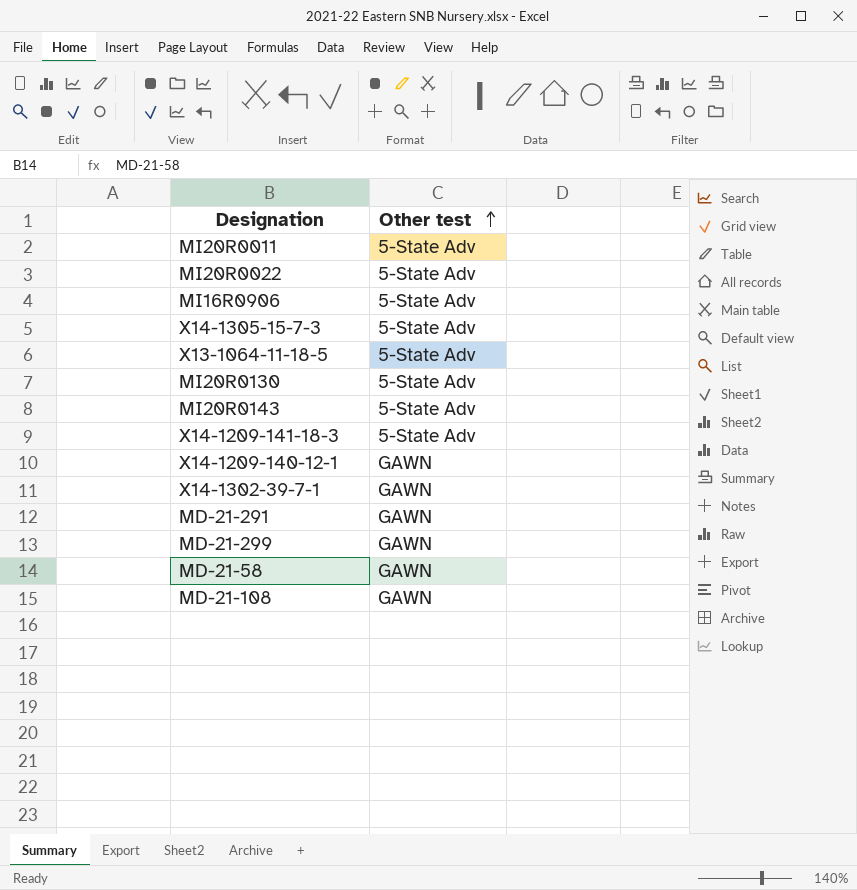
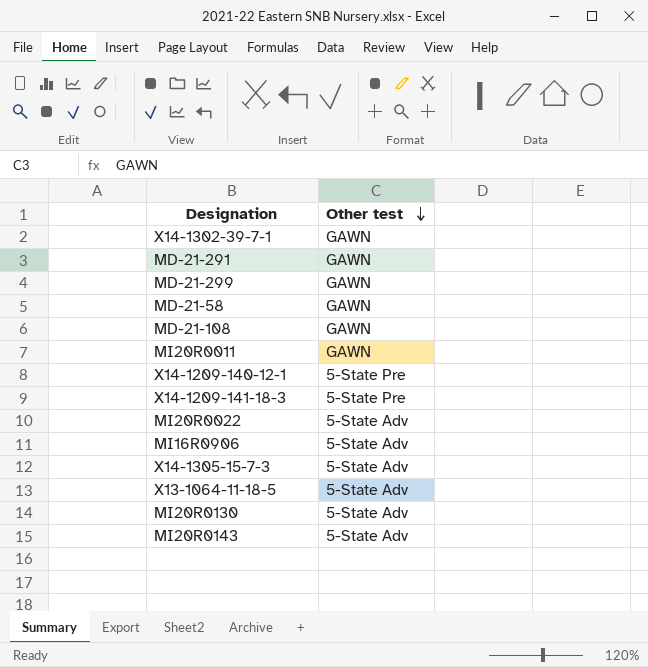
row order: Other test ascending -> Other test descending
MI20R0011 | Other test: 5-State Adv -> GAWN
X14-1209-140-12-1 | Other test: GAWN -> 5-State Pre
X14-1209-141-18-3 | Other test: 5-State Adv -> 5-State Pre

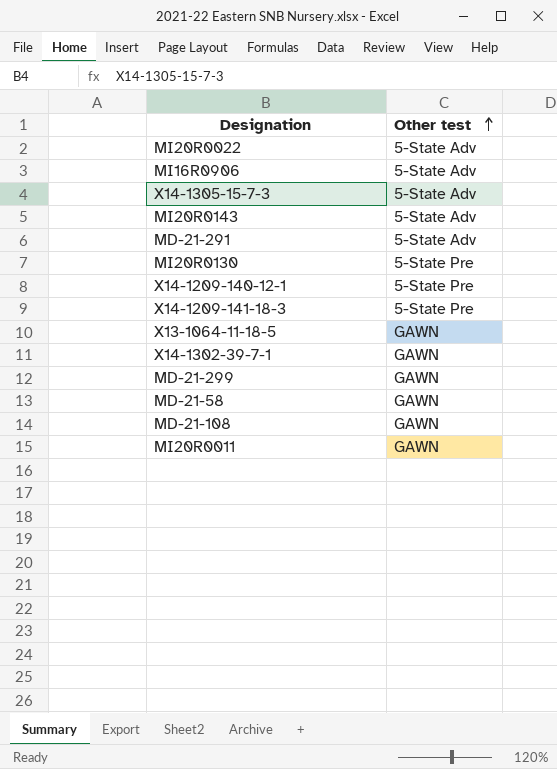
row order: Other test descending -> Other test ascending
MD-21-291 | Other test: GAWN -> 5-State Adv
MI20R0130 | Other test: 5-State Adv -> 5-State Pre
X13-1064-11-18-5 | Other test: 5-State Adv -> GAWN

